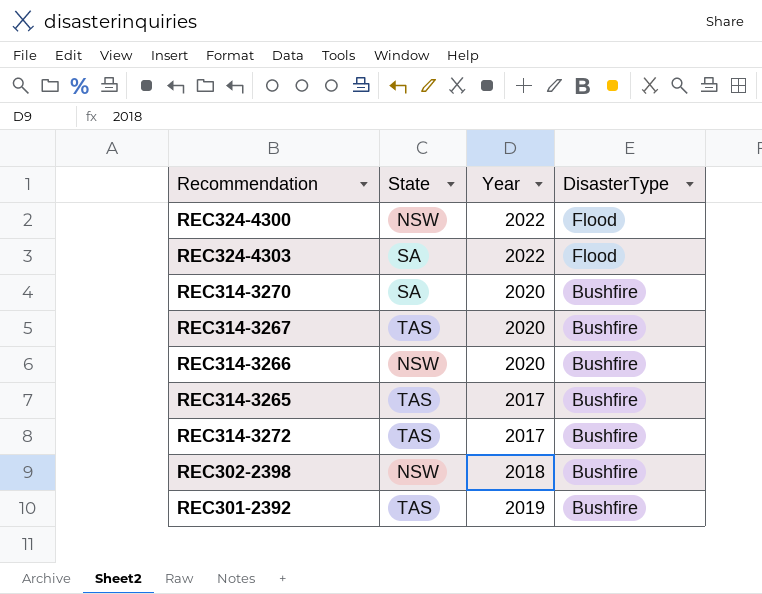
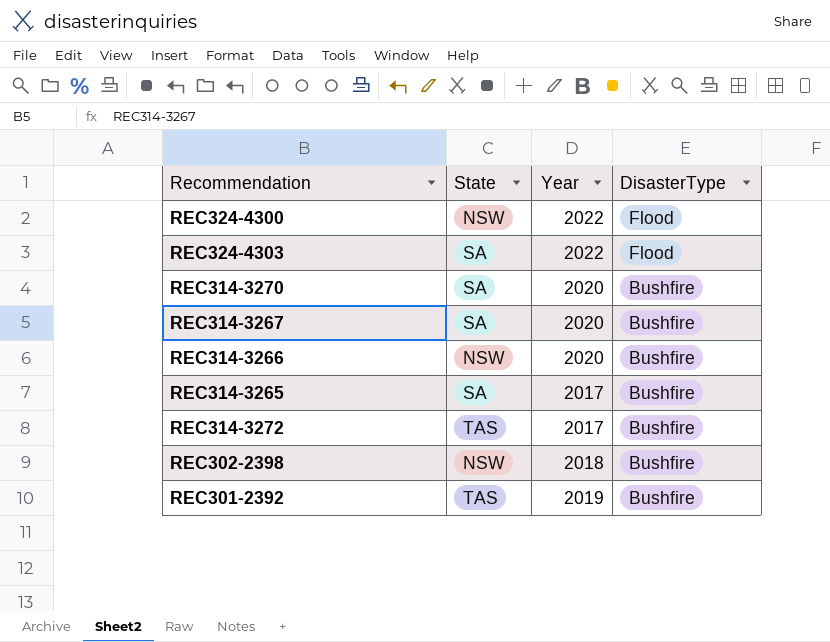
REC314-3267 | State: TAS -> SA
REC314-3265 | State: TAS -> SA

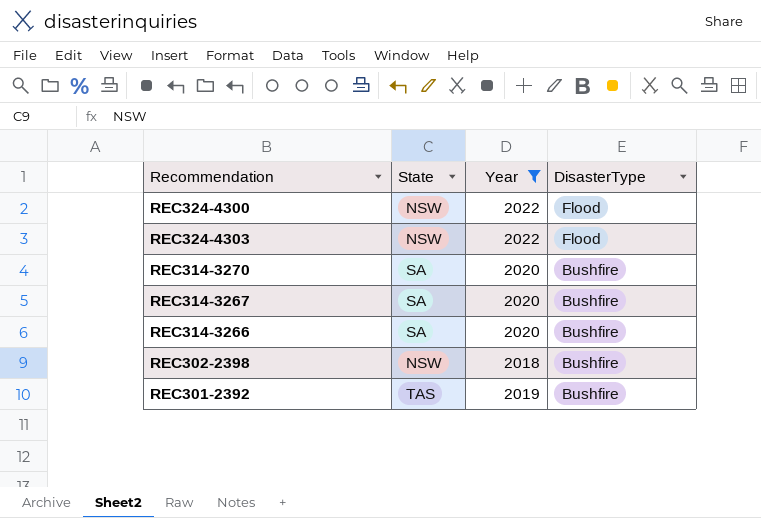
filter: none -> Year != 2017
REC324-4303 | State: SA -> NSW
REC314-3266 | State: NSW -> SA

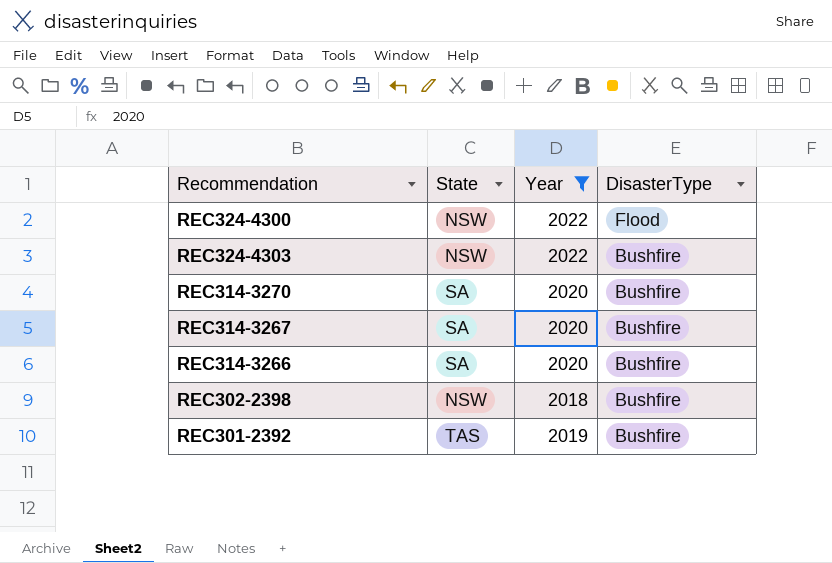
REC324-4303 | DisasterType: Flood -> Bushfire

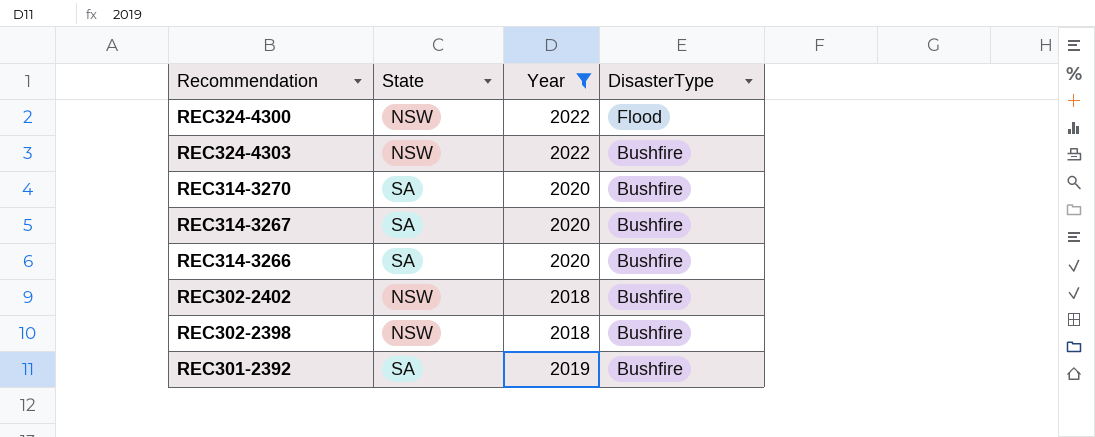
row REC302-2402: none -> NSW | 2018 | Bushfire
REC301-2392 | State: TAS -> SA

